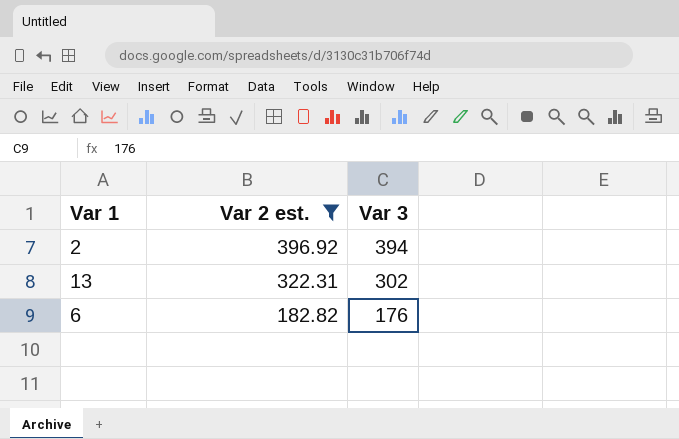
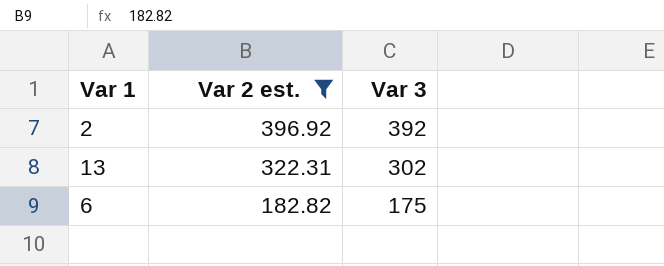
2 | Var 3: 394 -> 392
6 | Var 3: 176 -> 175

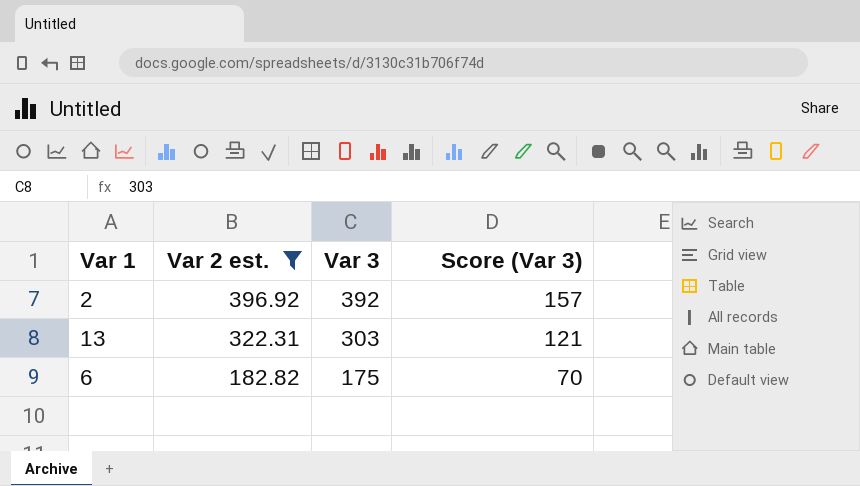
column Score (Var 3) | formula: none -> [Var 3] * 0.4
13 | Var 3: 302 -> 303

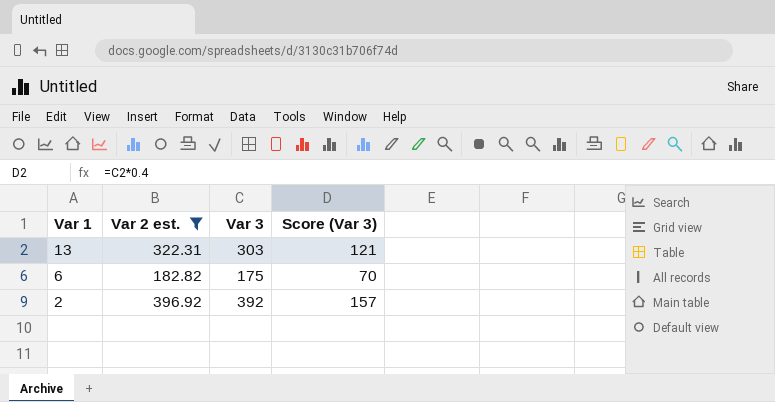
row order: Var 2 est. descending -> Var 1 descending

